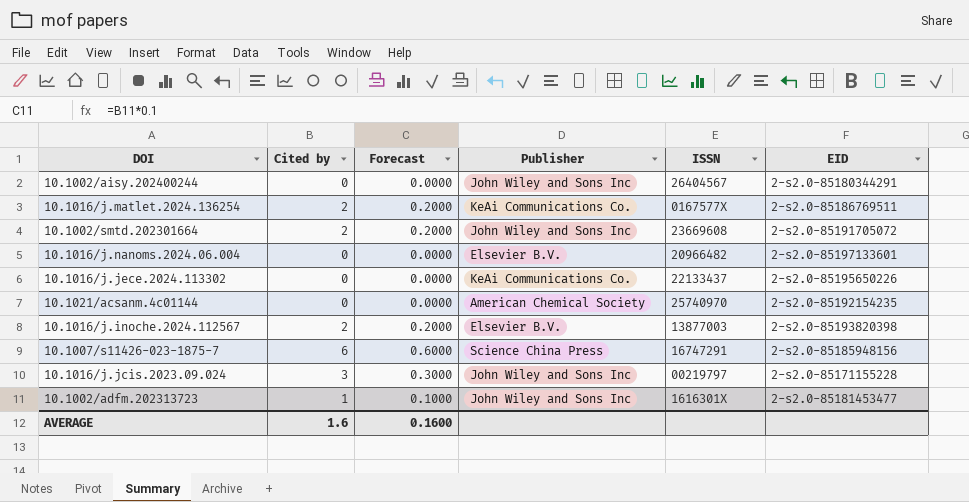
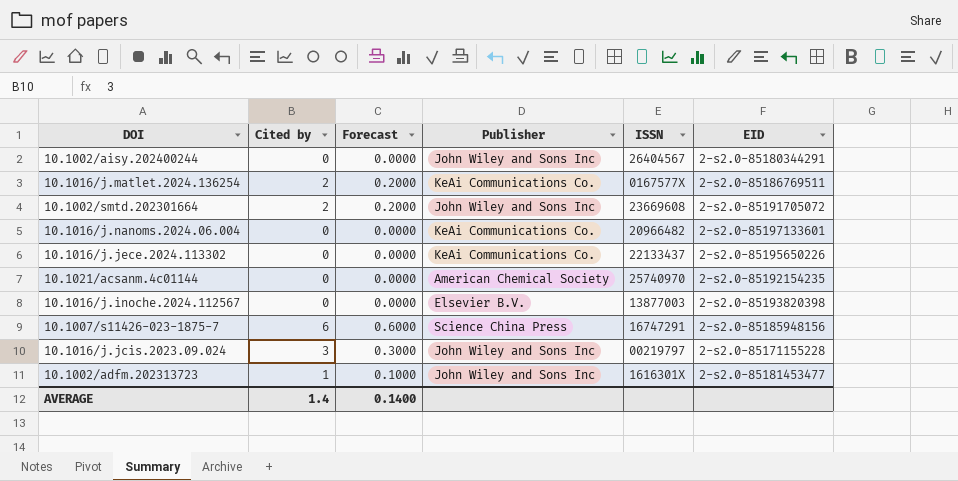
10.1016/j.nanoms.2024.06.004 | Publisher: Elsevier B.V. -> KeAi Communications Co.
10.1016/j.inoche.2024.112567 | Cited by: 2 -> 0
10.1016/j.inoche.2024.112567 | Forecast: 0.2000 -> 0.0000
AVERAGE | Cited by: 1.6 -> 1.4
AVERAGE | Forecast: 0.1600 -> 0.1400

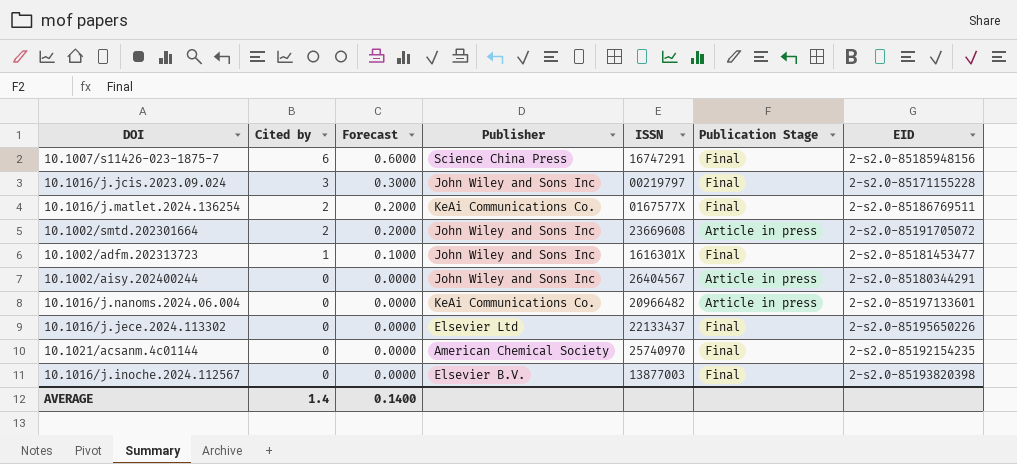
row order: none -> Cited by descending
column Publication Stage | position: none -> 6
10.1016/j.jece.2024.113302 | Publisher: KeAi Communications Co. -> Elsevier Ltd

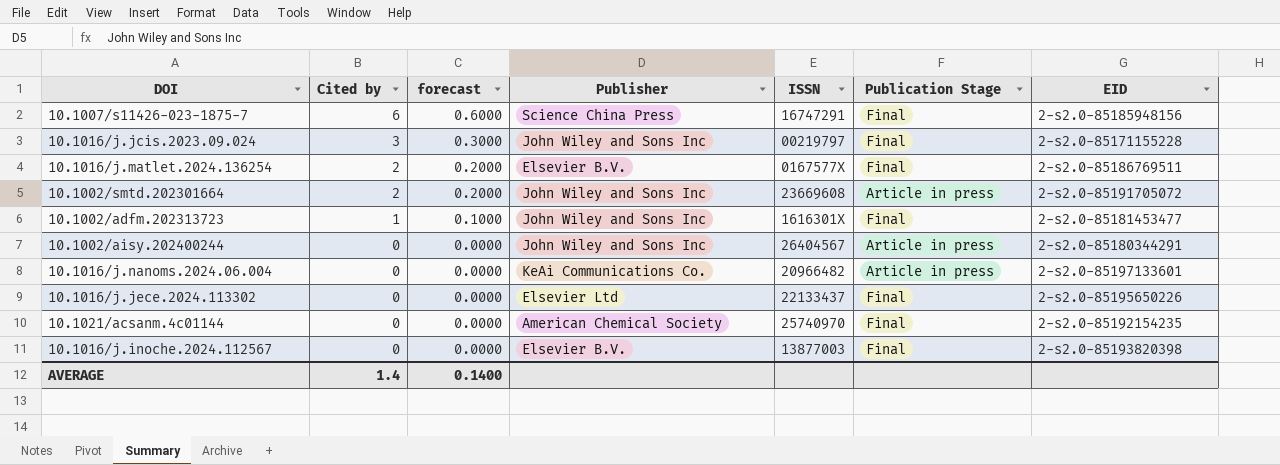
column name: Forecast -> forecast
10.1016/j.matlet.2024.136254 | Publisher: KeAi Communications Co. -> Elsevier B.V.

